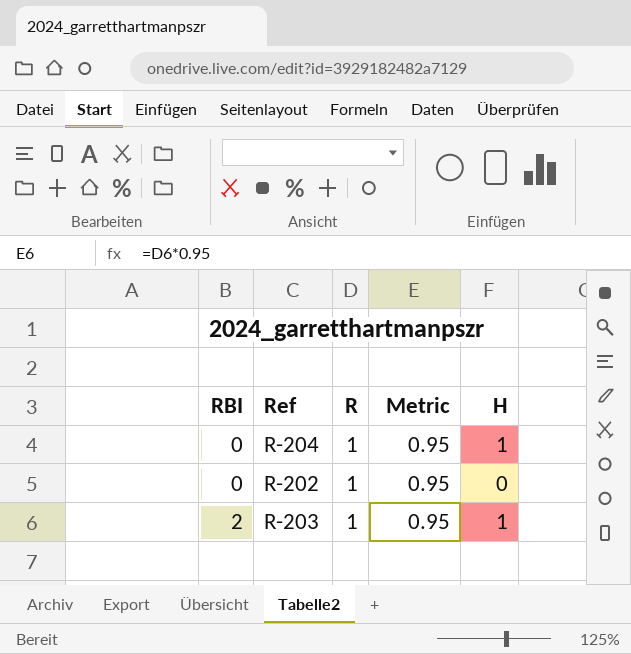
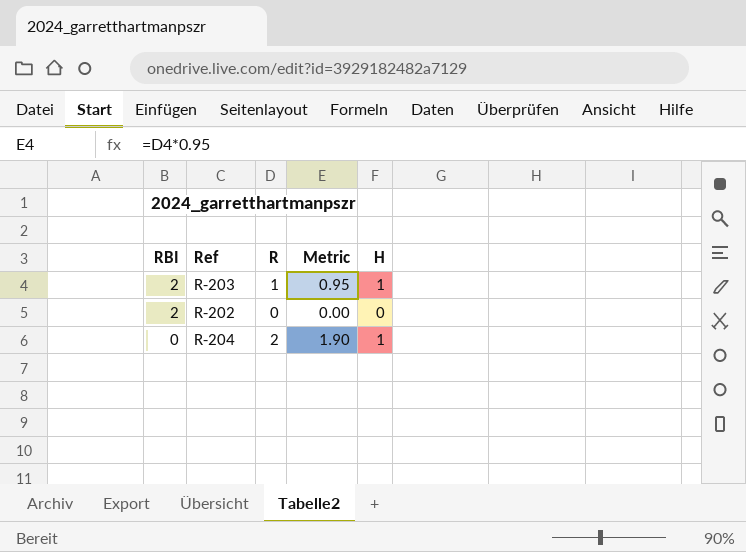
row order: RBI ascending -> RBI descending
R-202 | RBI: 0 -> 2
R-202 | R: 1 -> 0
R-202 | Metric: 0.95 -> 0.00
R-204 | R: 1 -> 2
R-204 | Metric: 0.95 -> 1.90

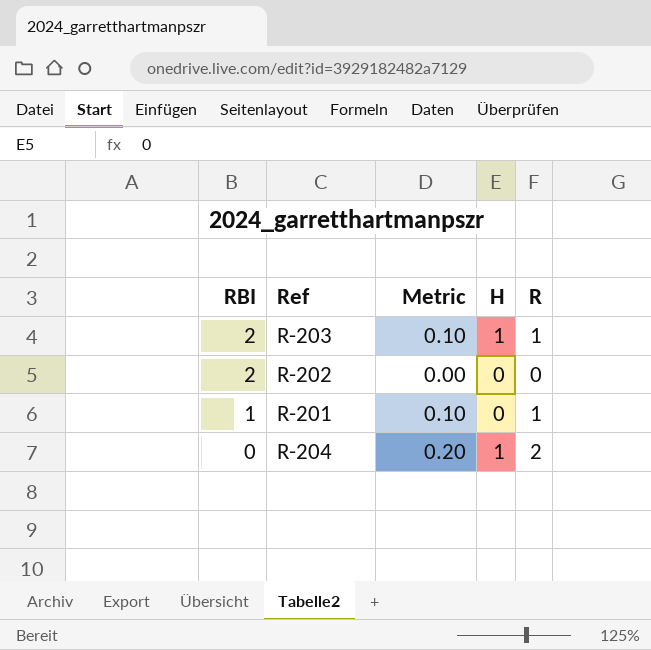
column Metric | formula: [R] * 0.95 -> [R] * 0.1
column R | position: 3 -> 5
row R-201: none -> 1 | 0.10 | 0 | 1

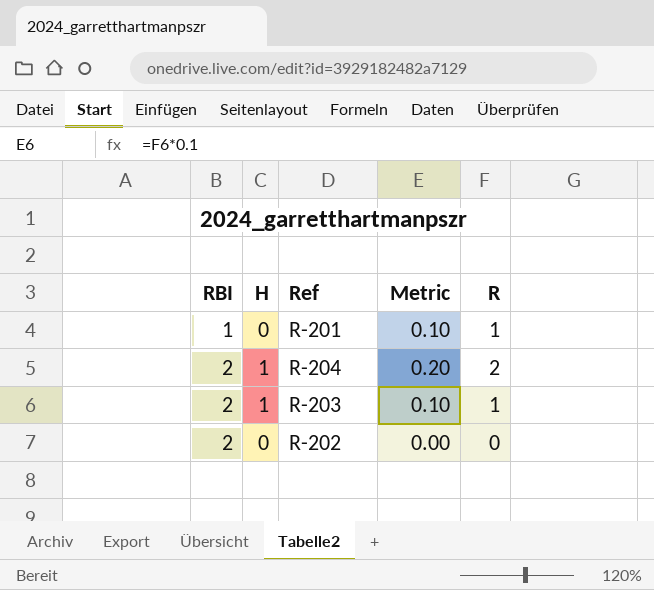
row order: RBI descending -> RBI ascending
column H | position: 4 -> 2
R-204 | RBI: 0 -> 2

